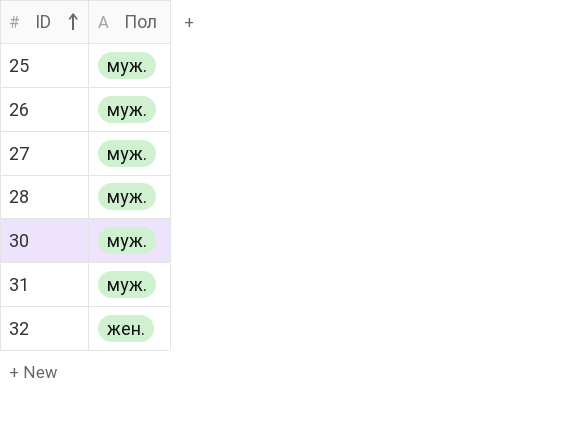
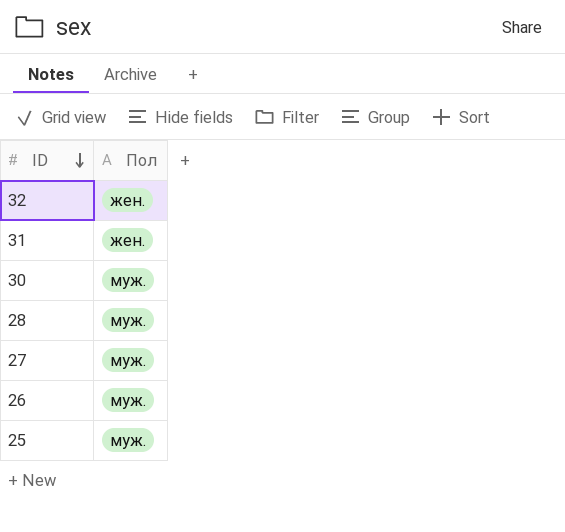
row order: ID ascending -> ID descending
31 | Пол: муж. -> жен.

